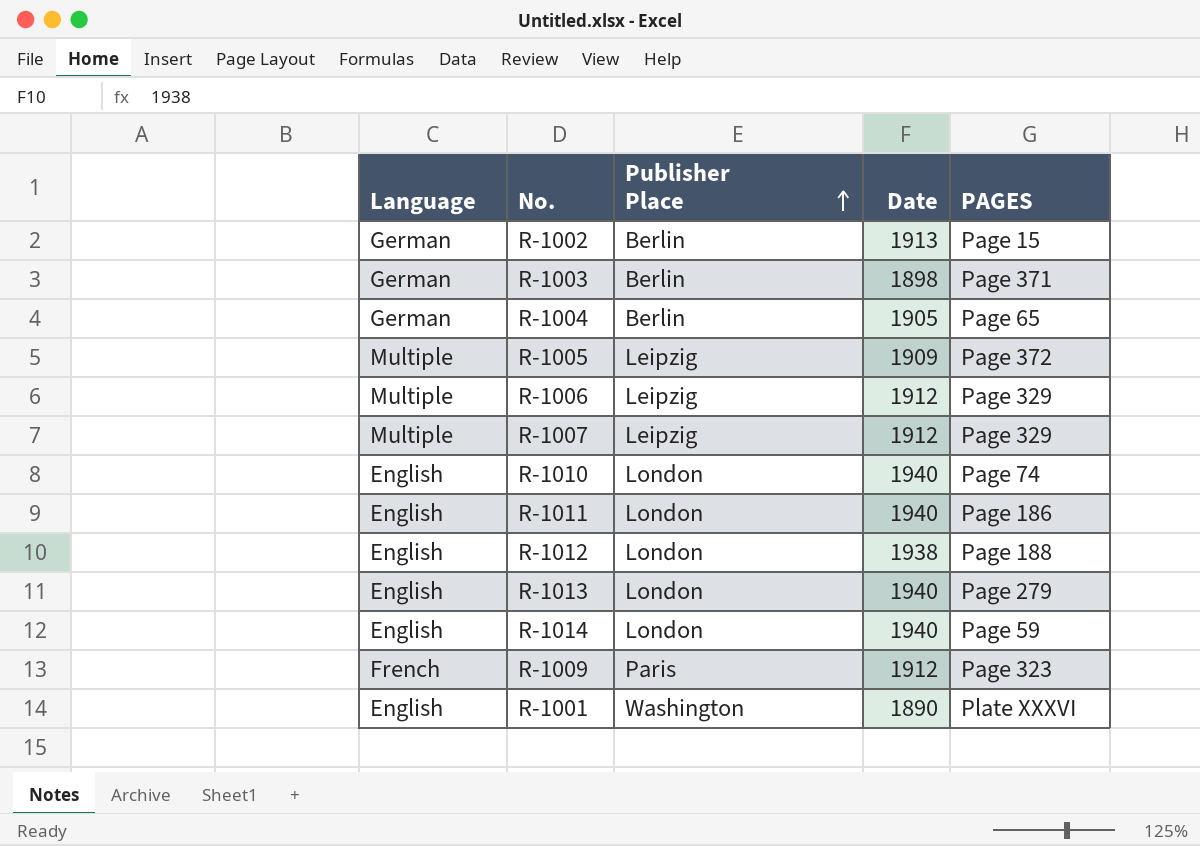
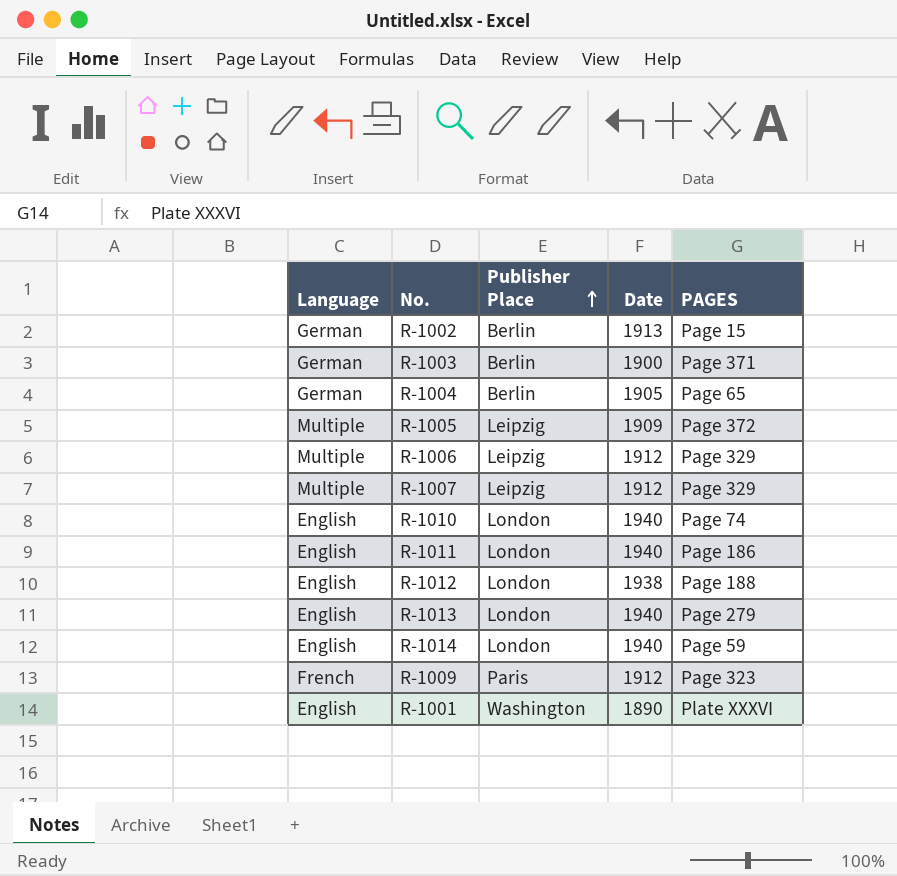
R-1003 | Date: 1898 -> 1900

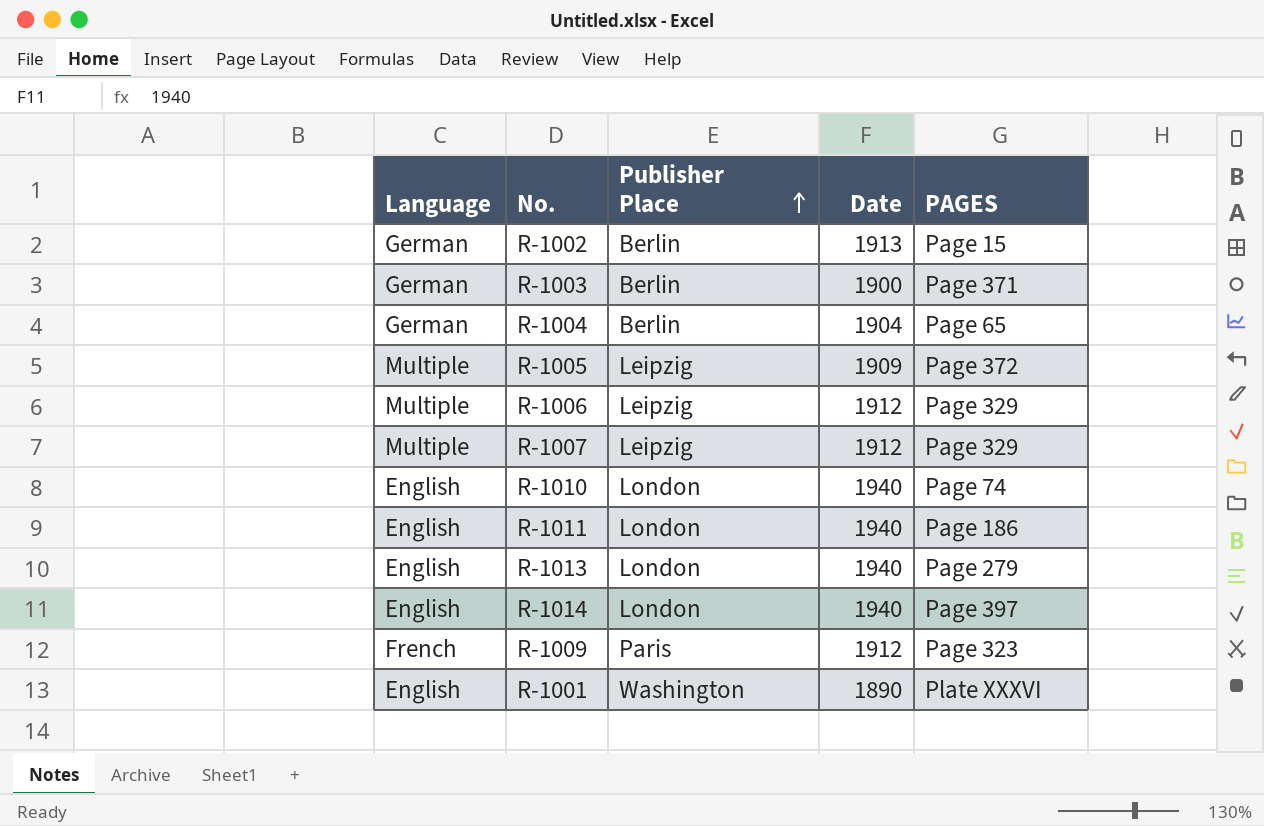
row R-1012: English | London | 1938 | Page 188 -> none
R-1004 | Date: 1905 -> 1904
R-1014 | PAGES: Page 59 -> Page 397

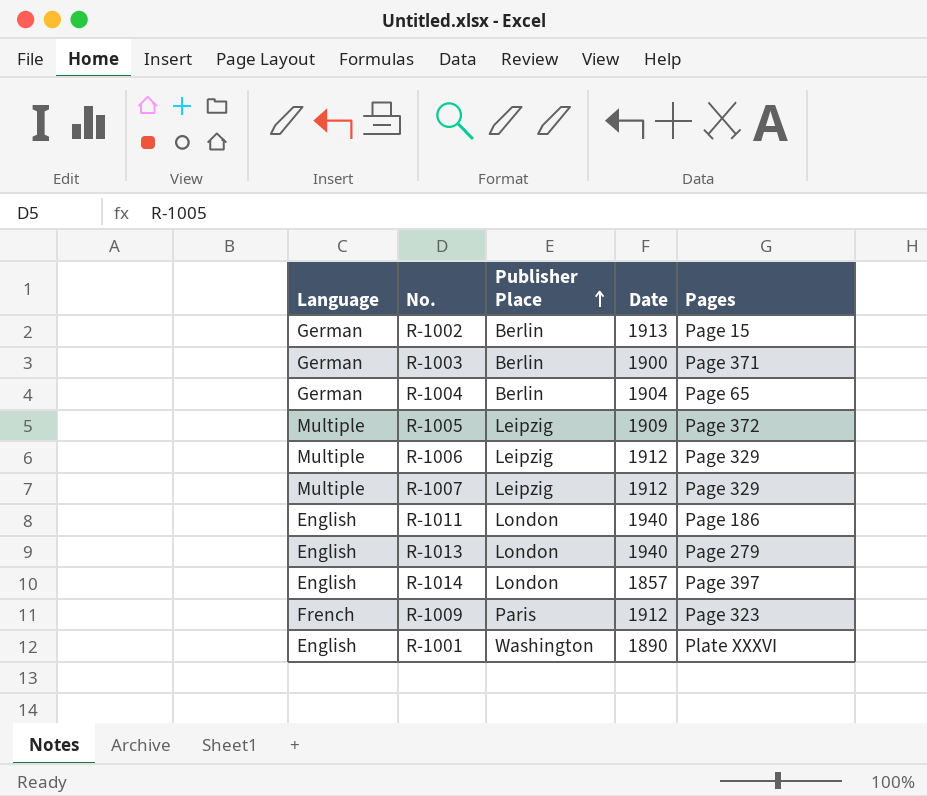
column name: PAGES -> Pages
row R-1010: English | London | 1940 | Page 74 -> none
R-1014 | Date: 1940 -> 1857

